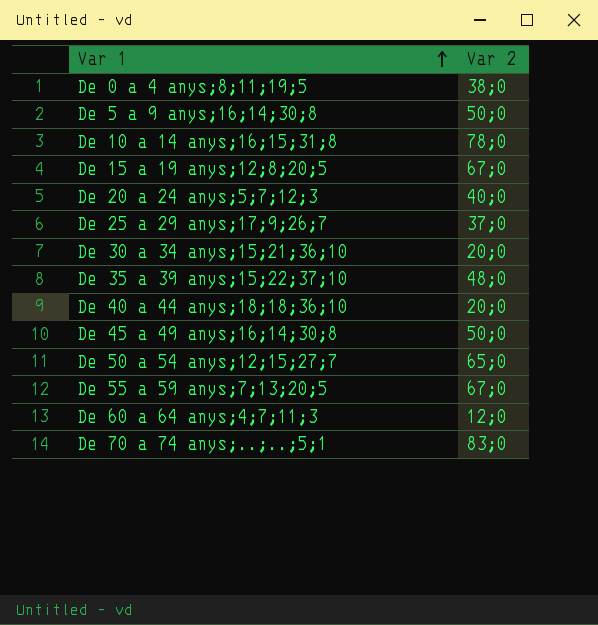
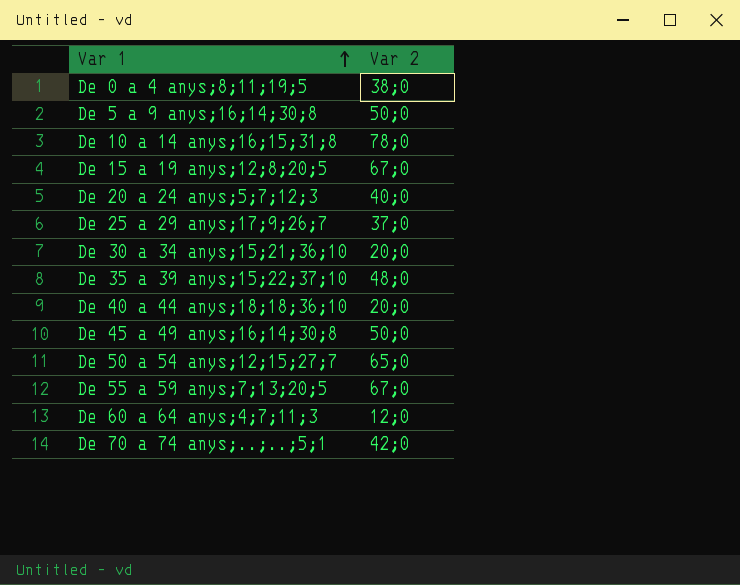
De 70 a 74 anys;..;..;5;1 | Var 2: 83;0 -> 42;0

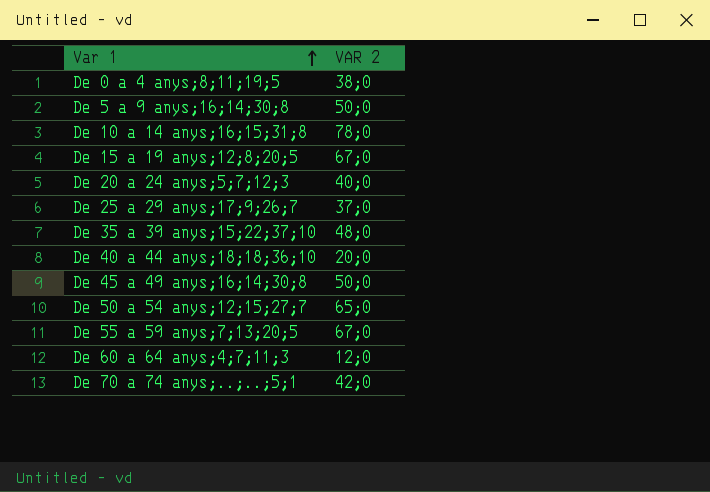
column name: Var 2 -> VAR 2
row De 30 a 34 anys;15;21;36;10: 20;0 -> none

